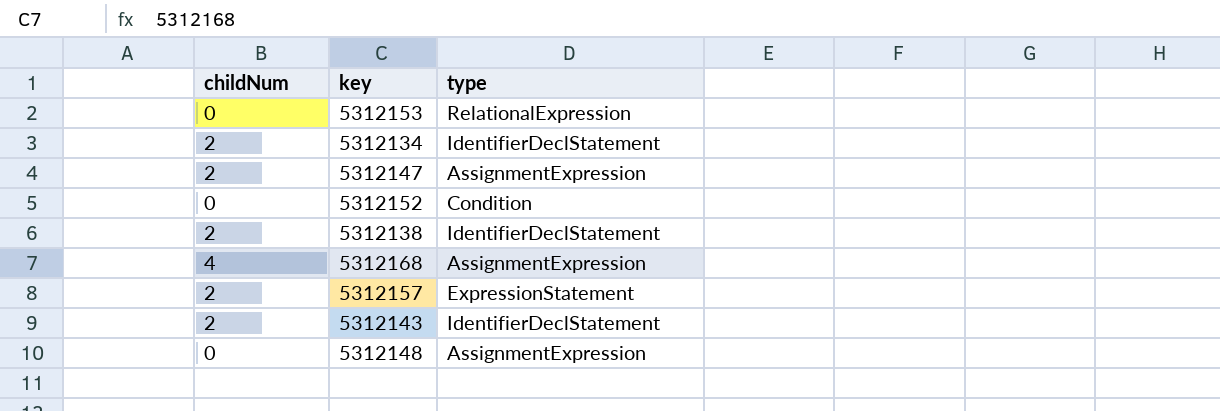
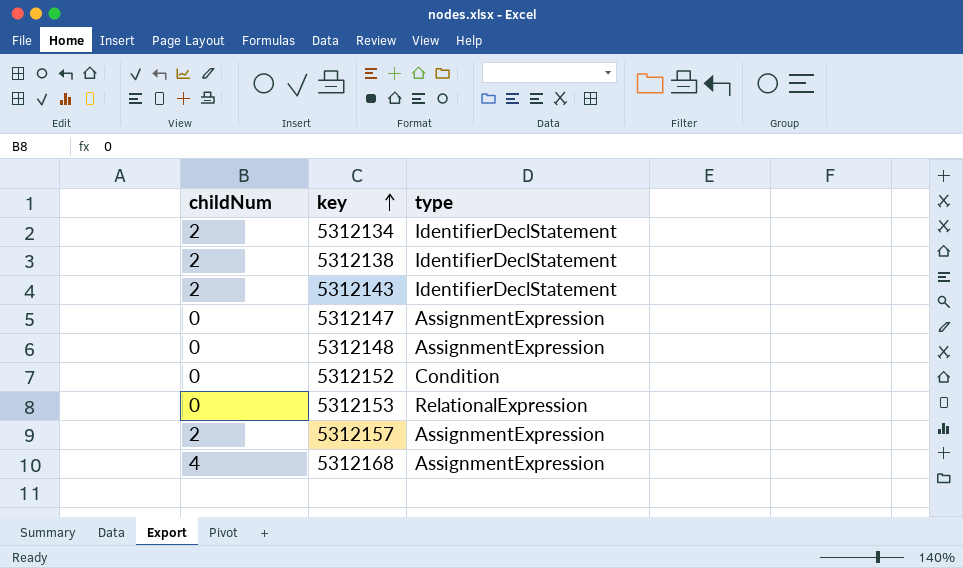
row order: none -> key ascending
5312147 | childNum: 2 -> 0
5312157 | type: ExpressionStatement -> AssignmentExpression

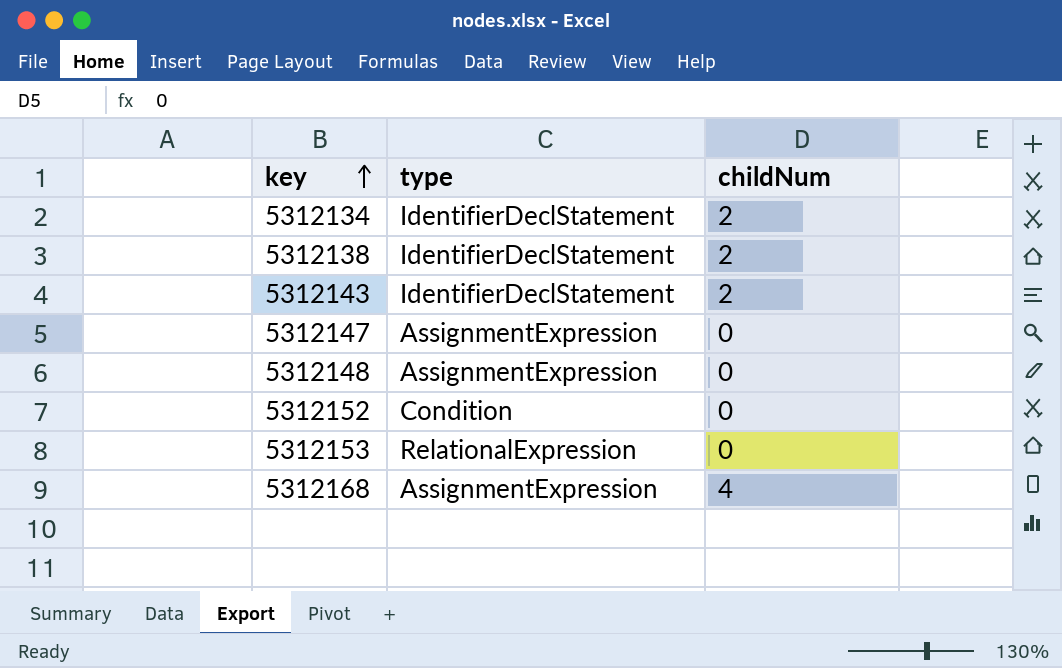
column childNum | position: 1 -> 3
row 5312157: 2 | AssignmentExpression -> none

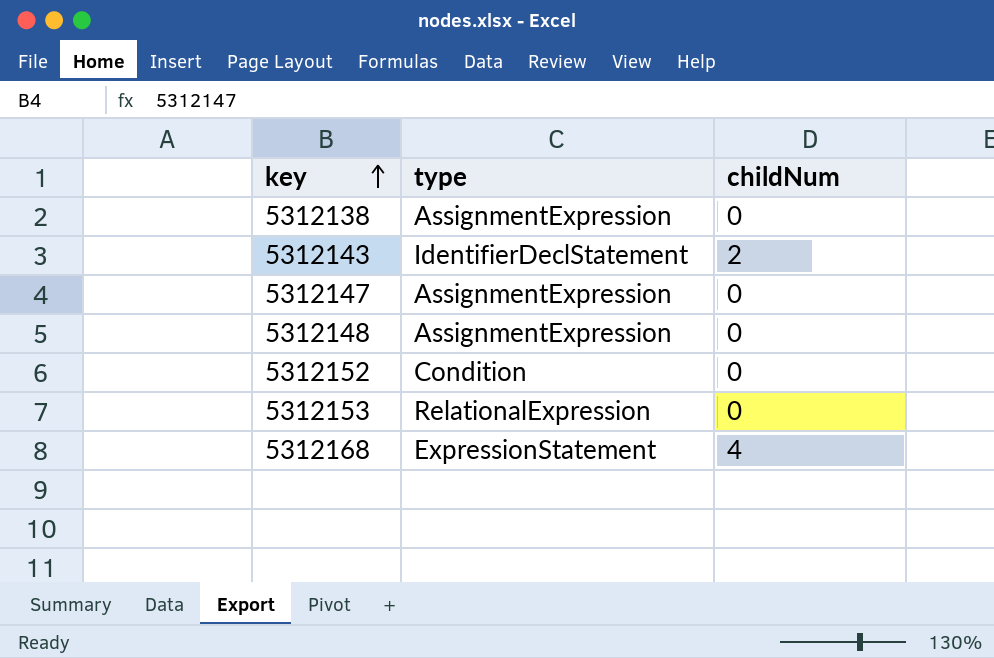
row 5312134: IdentifierDeclStatement | 2 -> none
5312138 | type: IdentifierDeclStatement -> AssignmentExpression
5312138 | childNum: 2 -> 0
5312168 | type: AssignmentExpression -> ExpressionStatement

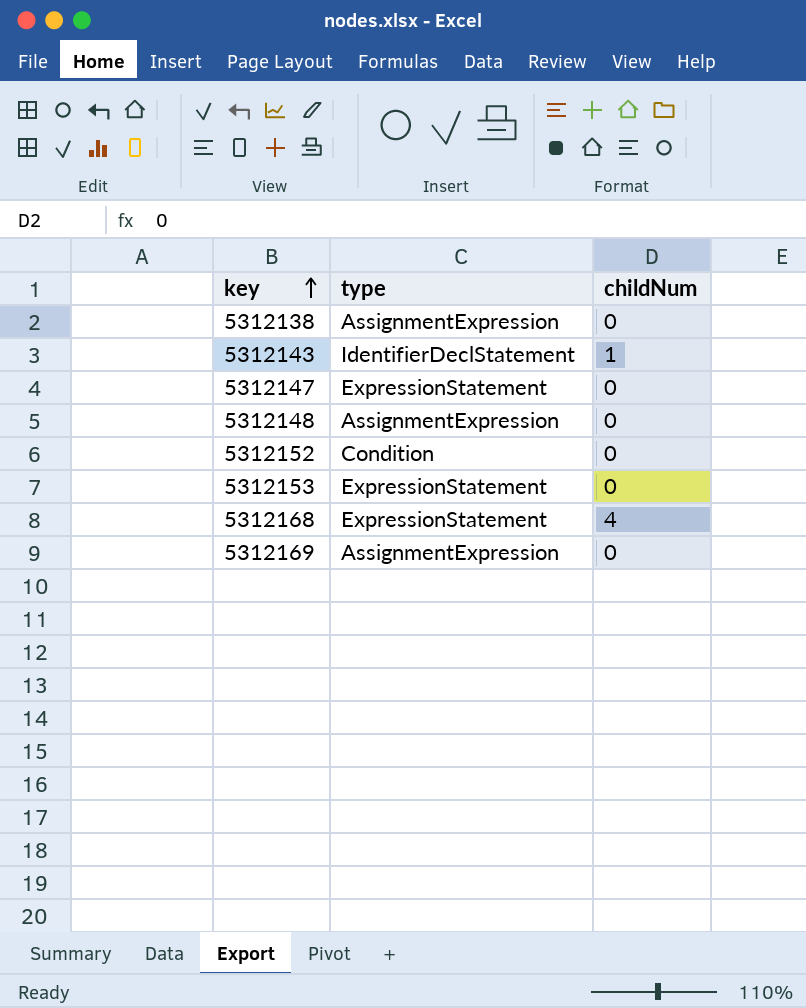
5312143 | childNum: 2 -> 1
5312147 | type: AssignmentExpression -> ExpressionStatement
5312153 | type: RelationalExpression -> ExpressionStatement
row 5312169: none -> AssignmentExpression | 0

